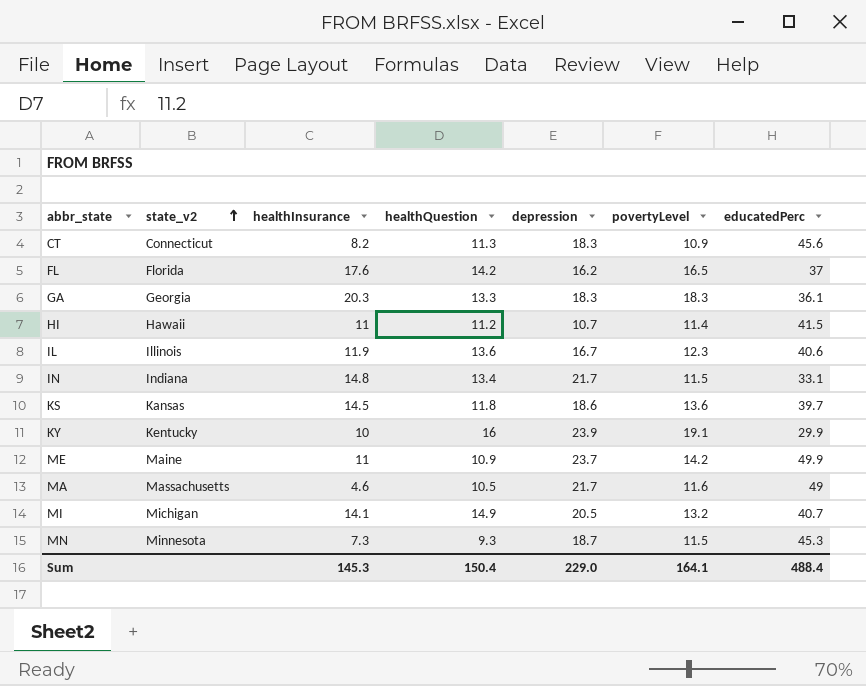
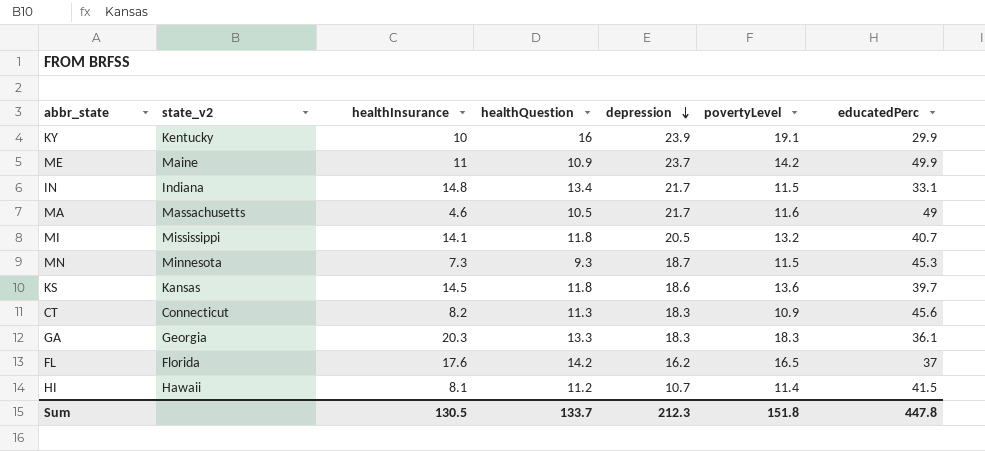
row order: state_v2 ascending -> depression descending
row IL: Illinois | 11.9 | 13.6 | 16.7 | 12.3 | 40.6 -> none
MI | state_v2: Michigan -> Mississippi
MI | healthQuestion: 14.9 -> 11.8
HI | healthInsurance: 11 -> 8.1
Sum | healthInsurance: 145.3 -> 130.5
Sum | healthQuestion: 150.4 -> 133.7
Sum | depression: 229.0 -> 212.3
Sum | povertyLevel: 164.1 -> 151.8
Sum | educatedPerc: 488.4 -> 447.8

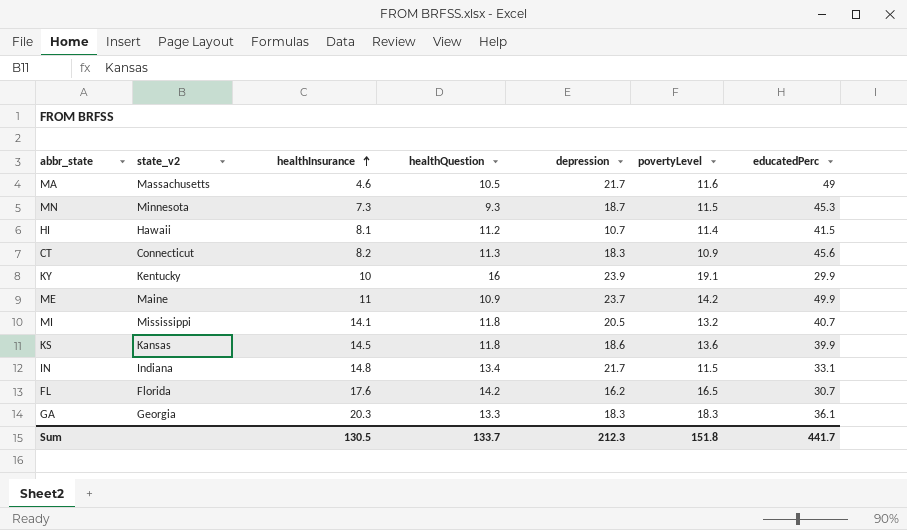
row order: depression descending -> healthInsurance ascending
KS | educatedPerc: 39.7 -> 39.9
FL | educatedPerc: 37 -> 30.7
Sum | educatedPerc: 447.8 -> 441.7

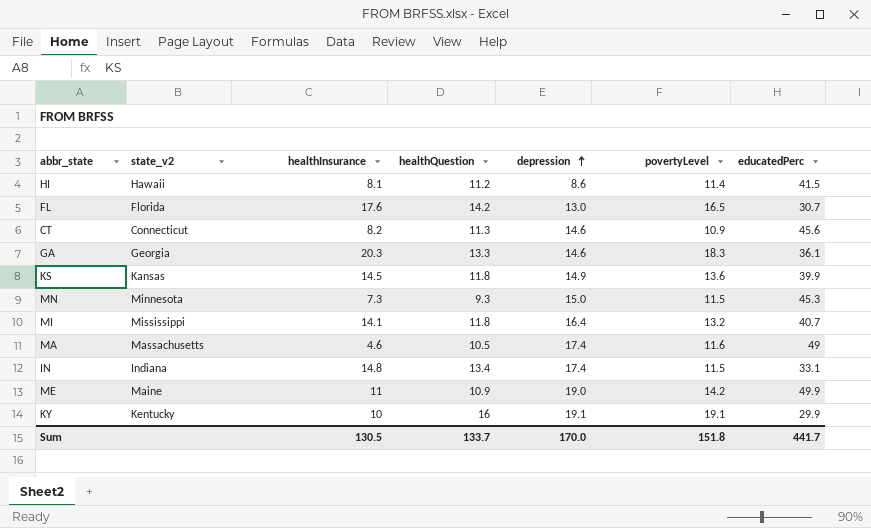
row order: healthInsurance ascending -> depression ascending
HI | depression: 10.7 -> 8.6
FL | depression: 16.2 -> 13.0
CT | depression: 18.3 -> 14.6
GA | depression: 18.3 -> 14.6
KS | depression: 18.6 -> 14.9
MN | depression: 18.7 -> 15.0
MI | depression: 20.5 -> 16.4
MA | depression: 21.7 -> 17.4
IN | depression: 21.7 -> 17.4
ME | depression: 23.7 -> 19.0
KY | depression: 23.9 -> 19.1
Sum | depression: 212.3 -> 170.0

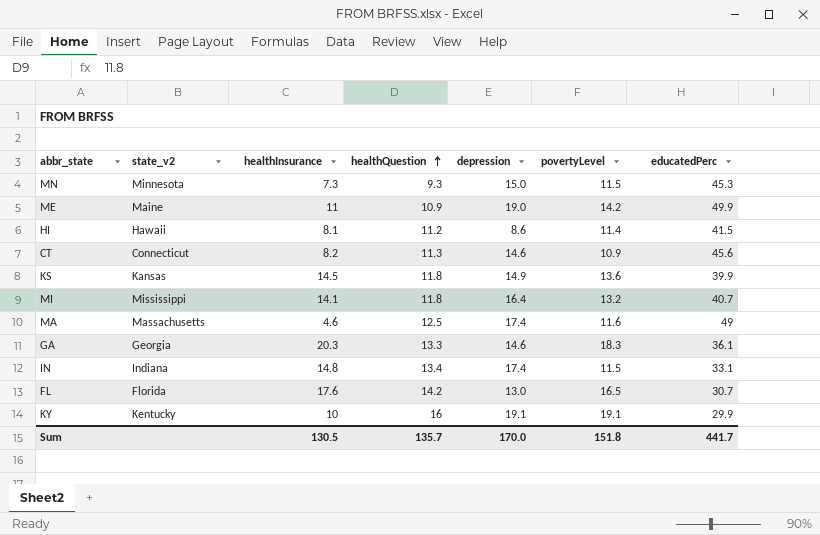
row order: depression ascending -> healthQuestion ascending
MA | healthQuestion: 10.5 -> 12.5
Sum | healthQuestion: 133.7 -> 135.7

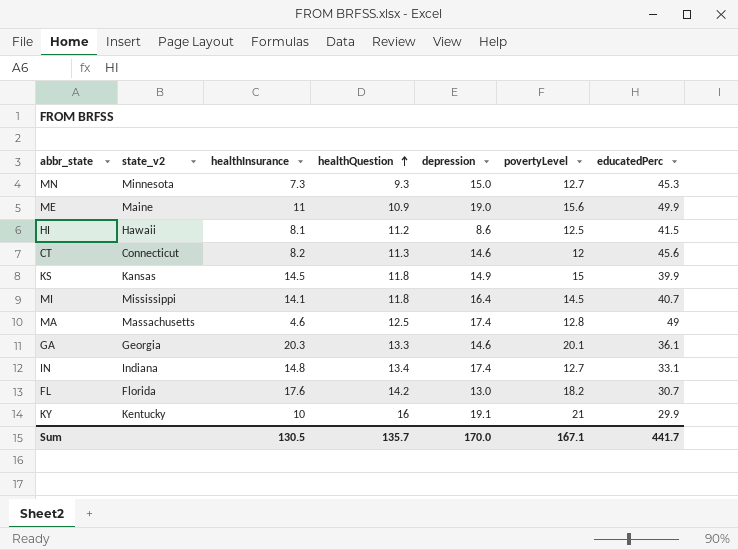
MN | povertyLevel: 11.5 -> 12.7
ME | povertyLevel: 14.2 -> 15.6
HI | povertyLevel: 11.4 -> 12.5
CT | povertyLevel: 10.9 -> 12
KS | povertyLevel: 13.6 -> 15
MI | povertyLevel: 13.2 -> 14.5
MA | povertyLevel: 11.6 -> 12.8
GA | povertyLevel: 18.3 -> 20.1
IN | povertyLevel: 11.5 -> 12.7
FL | povertyLevel: 16.5 -> 18.2
KY | povertyLevel: 19.1 -> 21
Sum | povertyLevel: 151.8 -> 167.1

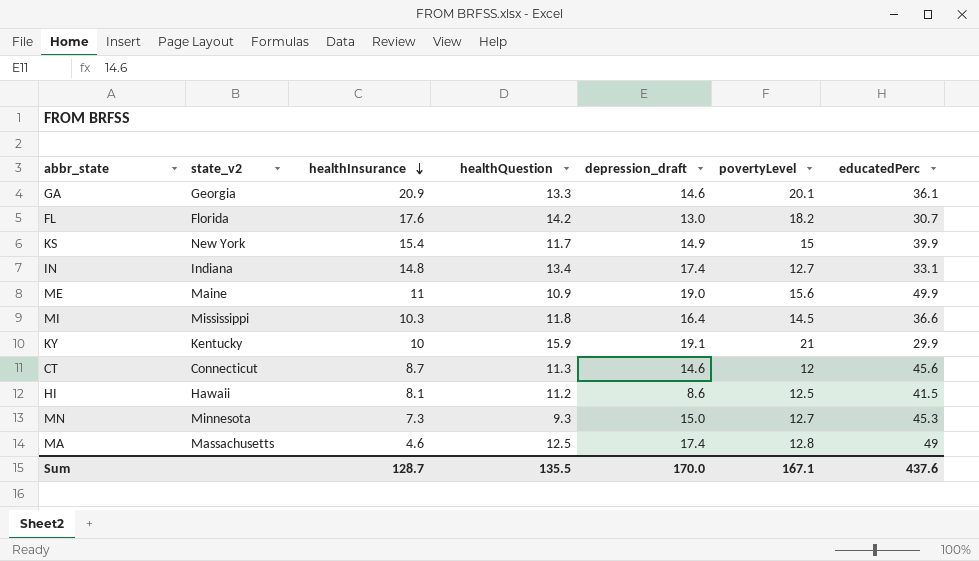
row order: healthQuestion ascending -> healthInsurance descending
column name: depression -> depression_draft
GA | healthInsurance: 20.3 -> 20.9
KS | state_v2: Kansas -> New York
KS | healthInsurance: 14.5 -> 15.4
KS | healthQuestion: 11.8 -> 11.7
MI | healthInsurance: 14.1 -> 10.3
MI | educatedPerc: 40.7 -> 36.6
KY | healthQuestion: 16 -> 15.9
CT | healthInsurance: 8.2 -> 8.7
Sum | healthInsurance: 130.5 -> 128.7
Sum | healthQuestion: 135.7 -> 135.5
Sum | educatedPerc: 441.7 -> 437.6

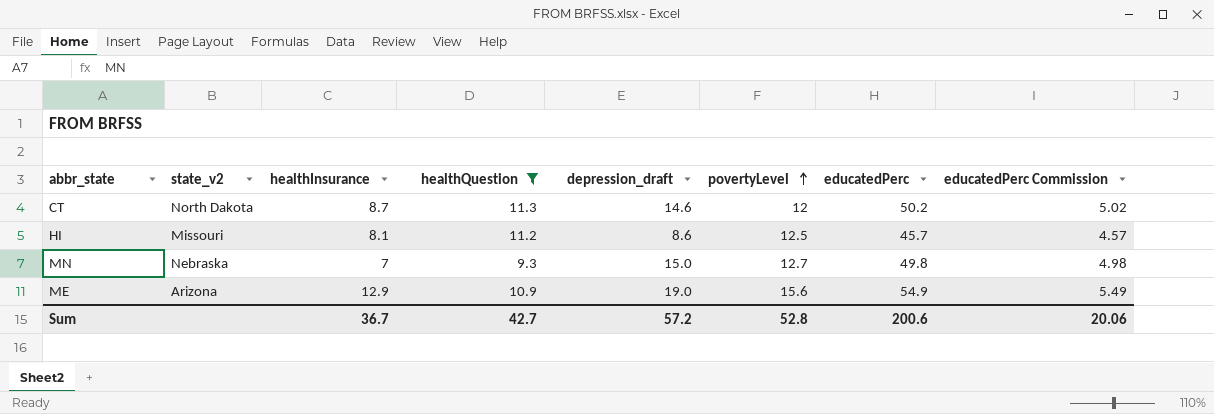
filter: none -> healthQuestion <= 11.3
row order: healthInsurance descending -> povertyLevel ascending
column educatedPerc Commission | formula: none -> [educatedPerc] * 0.1
CT | state_v2: Connecticut -> North Dakota
CT | educatedPerc: 45.6 -> 50.2
HI | state_v2: Hawaii -> Missouri
HI | educatedPerc: 41.5 -> 45.7
MN | state_v2: Minnesota -> Nebraska
MN | healthInsurance: 7.3 -> 7
MN | educatedPerc: 45.3 -> 49.8
ME | state_v2: Maine -> Arizona
ME | healthInsurance: 11 -> 12.9
ME | educatedPerc: 49.9 -> 54.9
Sum | healthInsurance: 128.7 -> 36.7
Sum | healthQuestion: 135.5 -> 42.7
Sum | depression_draft: 170.0 -> 57.2
Sum | povertyLevel: 167.1 -> 52.8
Sum | educatedPerc: 437.6 -> 200.6

